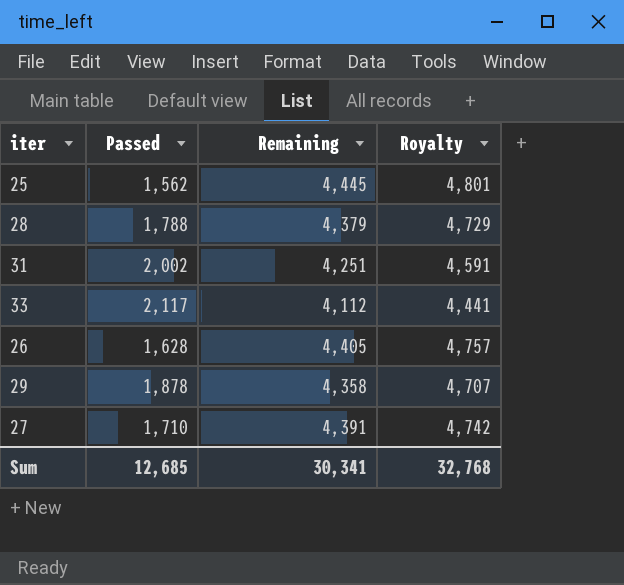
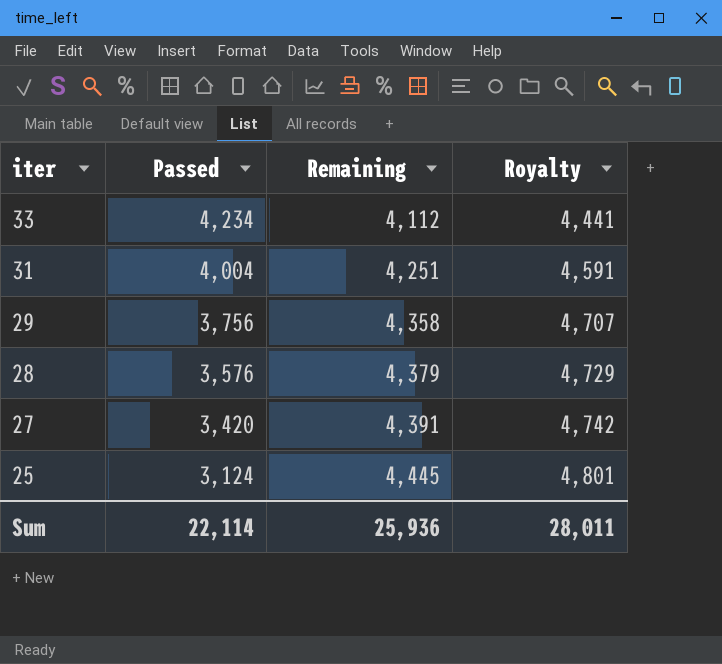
row order: none -> iter descending
row 26: 1,628 | 4,405 | 4,757 -> none
33 | Passed: 2,117 -> 4,234
31 | Passed: 2,002 -> 4,004
29 | Passed: 1,878 -> 3,756
28 | Passed: 1,788 -> 3,576
27 | Passed: 1,710 -> 3,420
25 | Passed: 1,562 -> 3,124
Sum | Passed: 12,685 -> 22,114
Sum | Remaining: 30,341 -> 25,936
Sum | Royalty: 32,768 -> 28,011

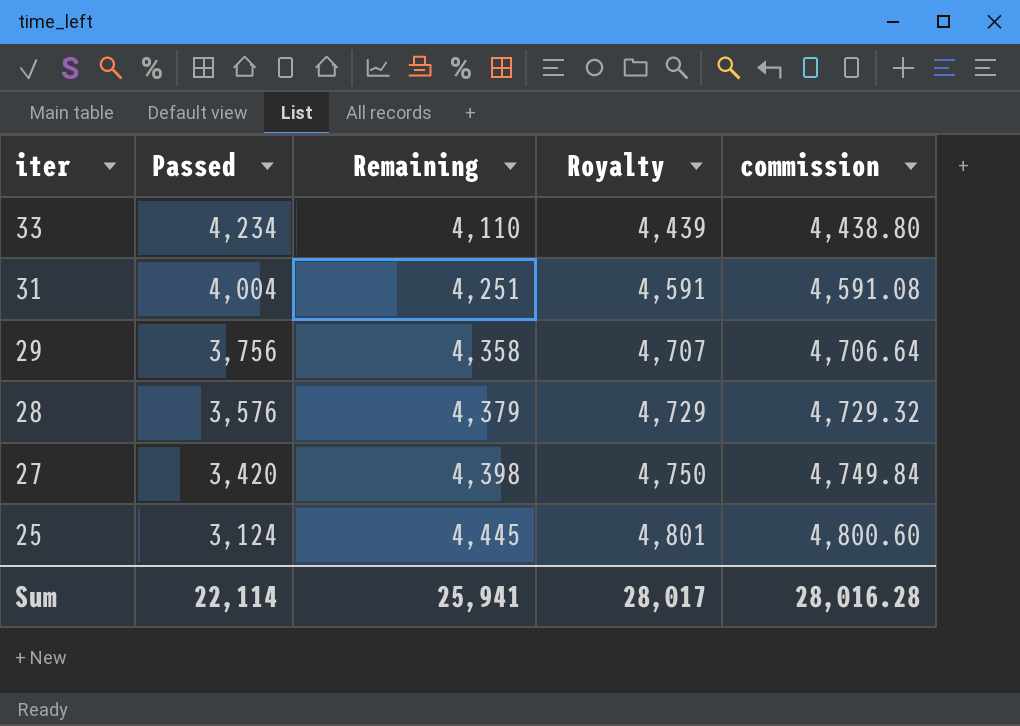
column commission | formula: none -> [Remaining] * 1.08
33 | Remaining: 4,112 -> 4,110
33 | Royalty: 4,441 -> 4,439
27 | Remaining: 4,391 -> 4,398
27 | Royalty: 4,742 -> 4,750
Sum | Remaining: 25,936 -> 25,941
Sum | Royalty: 28,011 -> 28,017

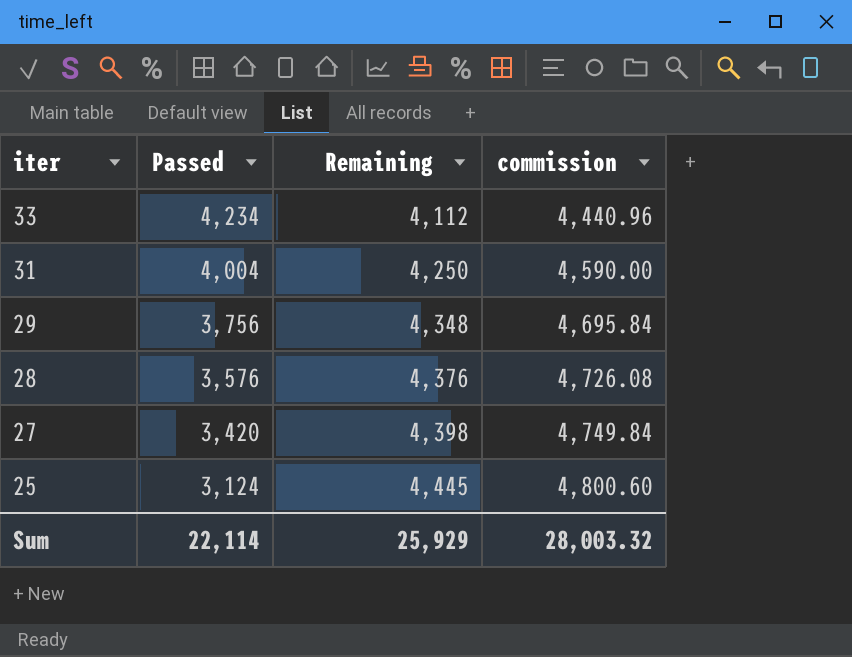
column Royalty | formula: [Remaining] * 1.08 -> none
33 | Remaining: 4,110 -> 4,112
33 | commission: 4,438.80 -> 4,440.96
31 | Remaining: 4,251 -> 4,250
31 | commission: 4,591.08 -> 4,590.00
29 | Remaining: 4,358 -> 4,348
29 | commission: 4,706.64 -> 4,695.84
28 | Remaining: 4,379 -> 4,376
28 | commission: 4,729.32 -> 4,726.08
Sum | Remaining: 25,941 -> 25,929
Sum | commission: 28,016.28 -> 28,003.32

